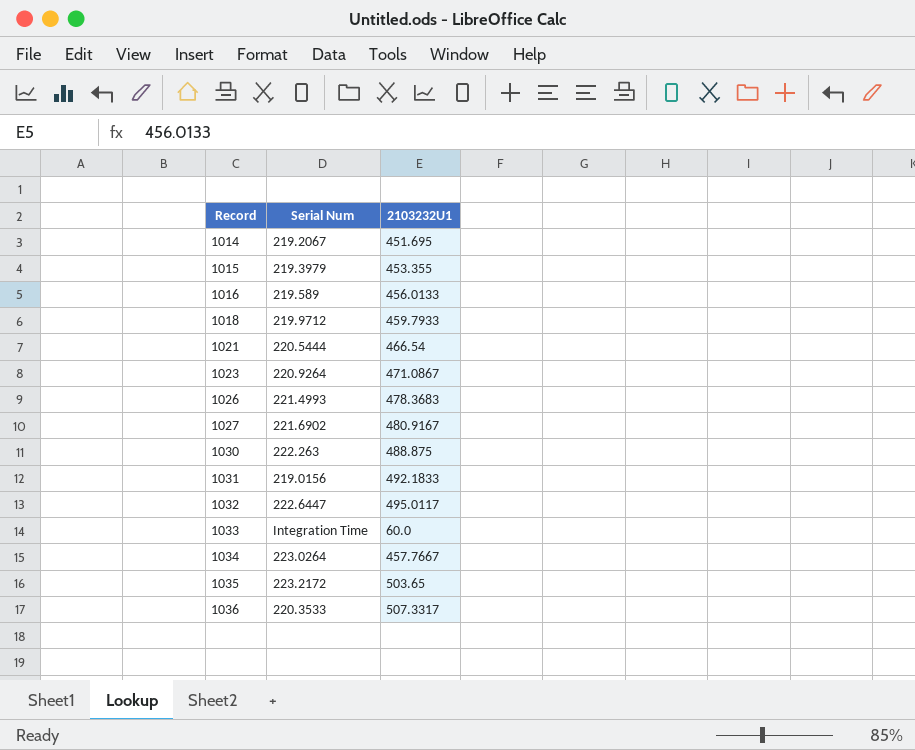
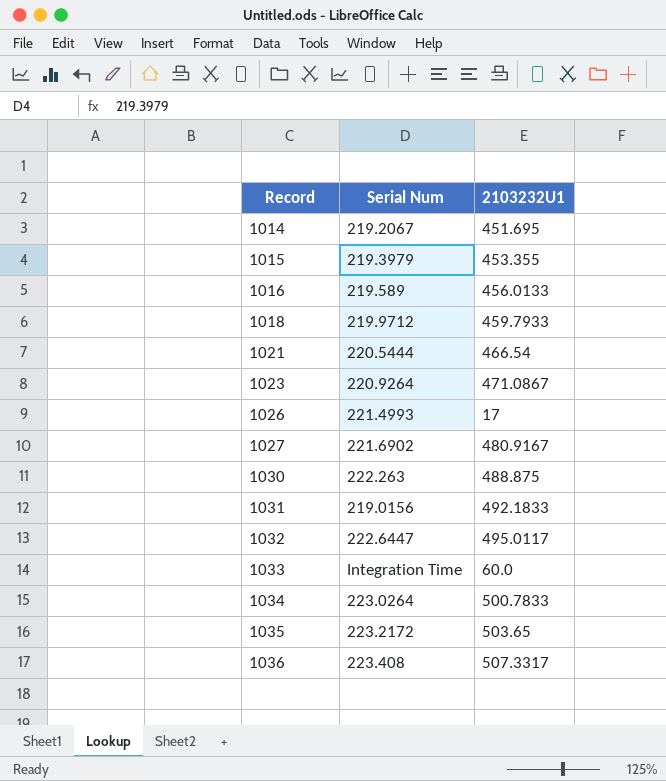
1026 | 2103232U1: 478.3683 -> 17
1034 | 2103232U1: 457.7667 -> 500.7833
1036 | Serial Num: 220.3533 -> 223.408

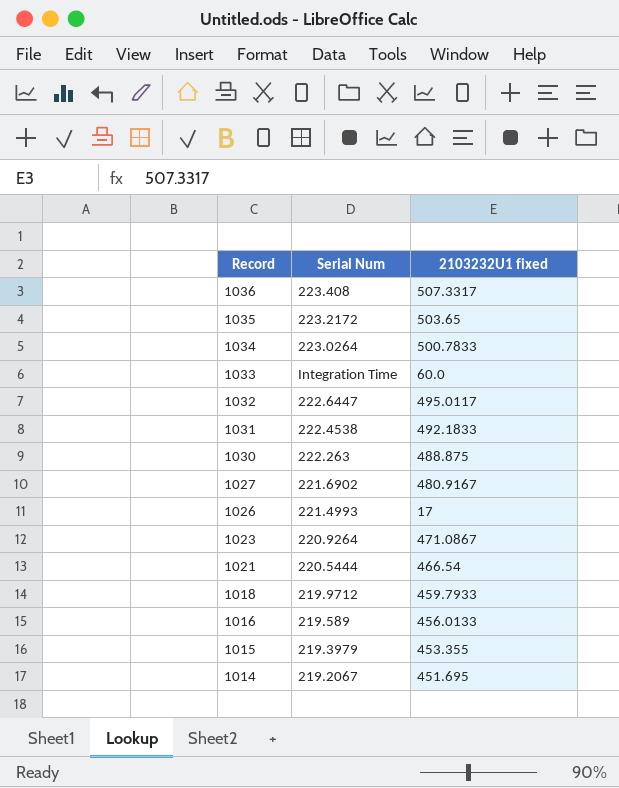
row order: Record ascending -> Record descending
column name: 2103232U1 -> 2103232U1 fixed
1031 | Serial Num: 219.0156 -> 222.4538

